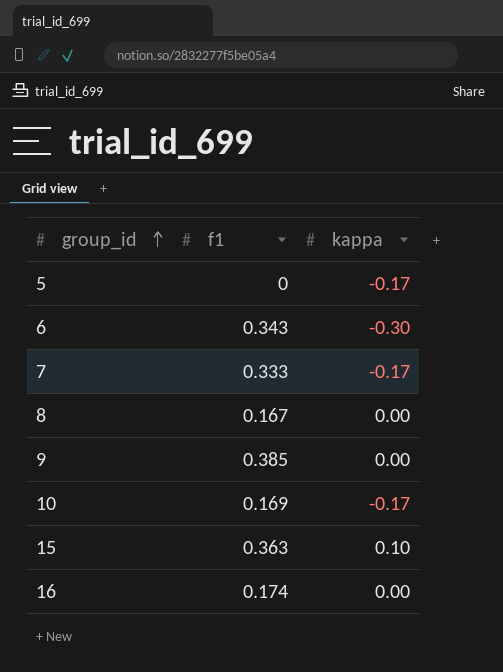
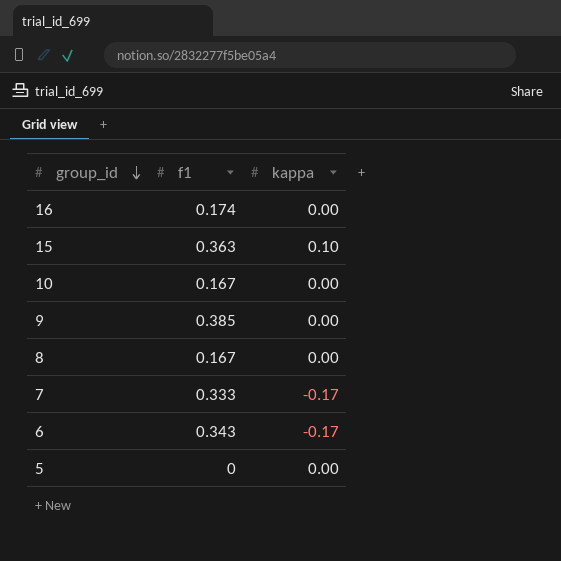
row order: group_id ascending -> group_id descending
10 | f1: 0.169 -> 0.167
10 | kappa: -0.17 -> 0.00
6 | kappa: -0.30 -> -0.17
5 | kappa: -0.17 -> 0.00

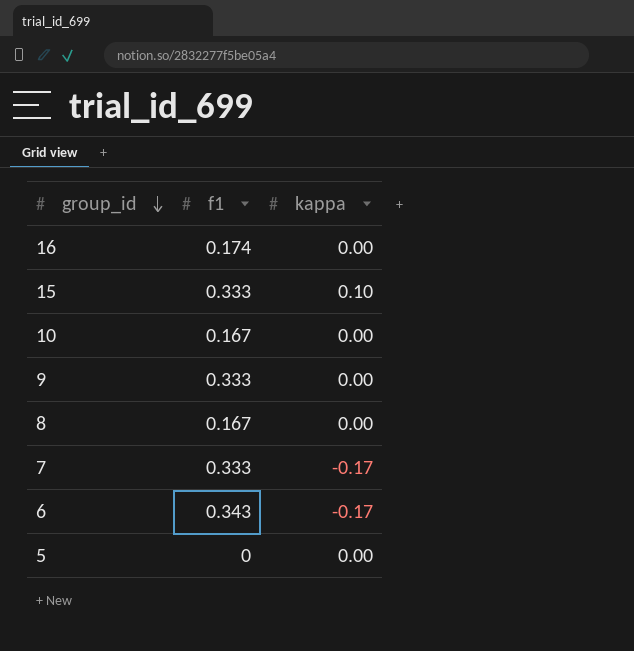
15 | f1: 0.363 -> 0.333
9 | f1: 0.385 -> 0.333

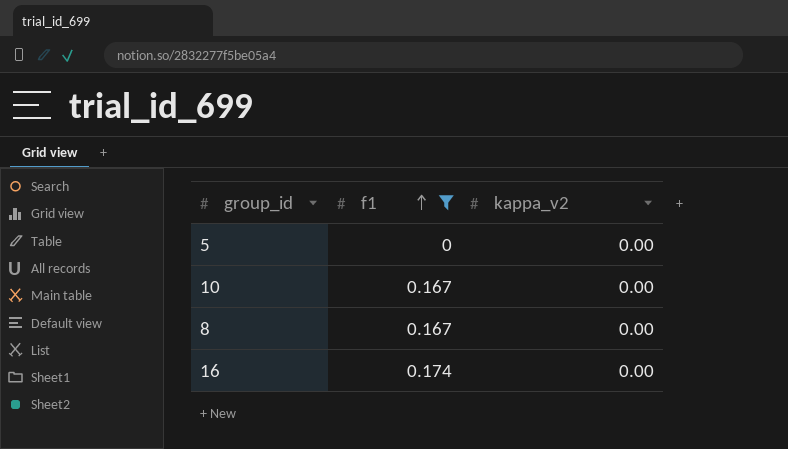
filter: none -> f1 <= 0.174
row order: group_id descending -> f1 ascending
column name: kappa -> kappa_v2

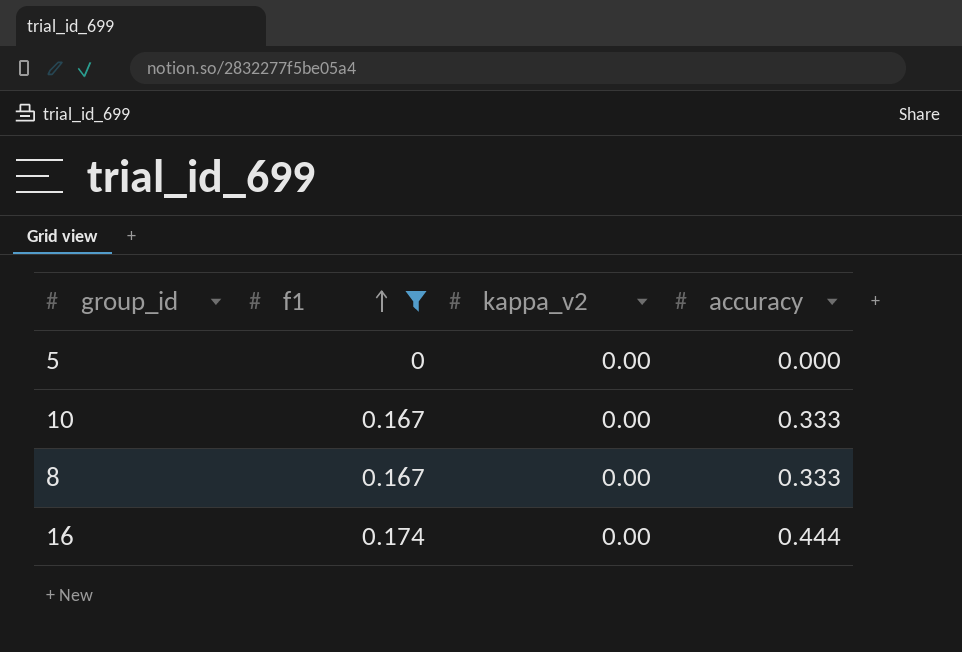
column accuracy | position: none -> 4

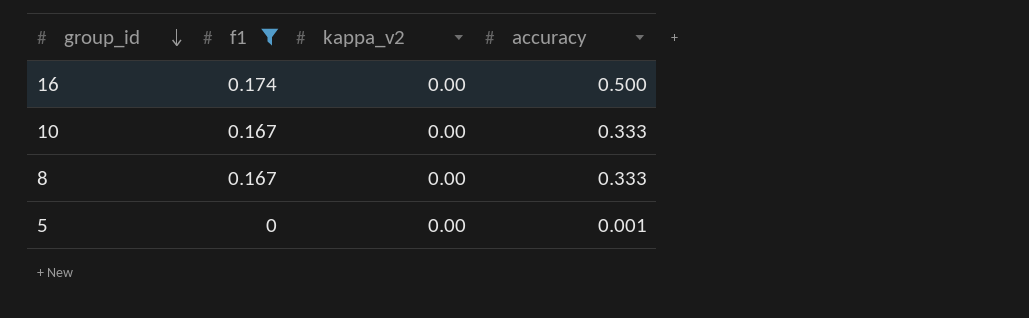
row order: f1 ascending -> group_id descending
16 | accuracy: 0.444 -> 0.500
5 | accuracy: 0.000 -> 0.001

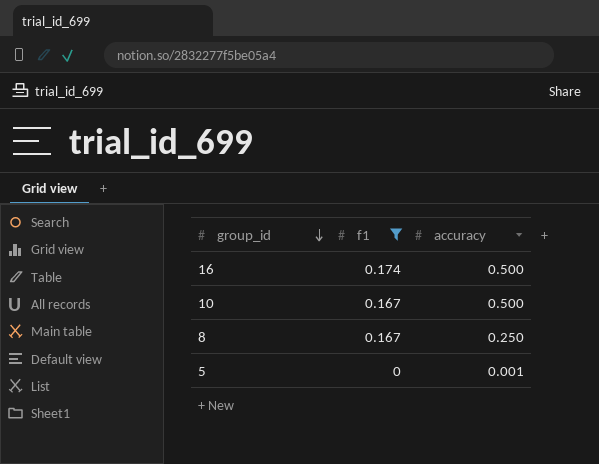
column kappa_v2 | position: 3 -> none
10 | accuracy: 0.333 -> 0.500
8 | accuracy: 0.333 -> 0.250

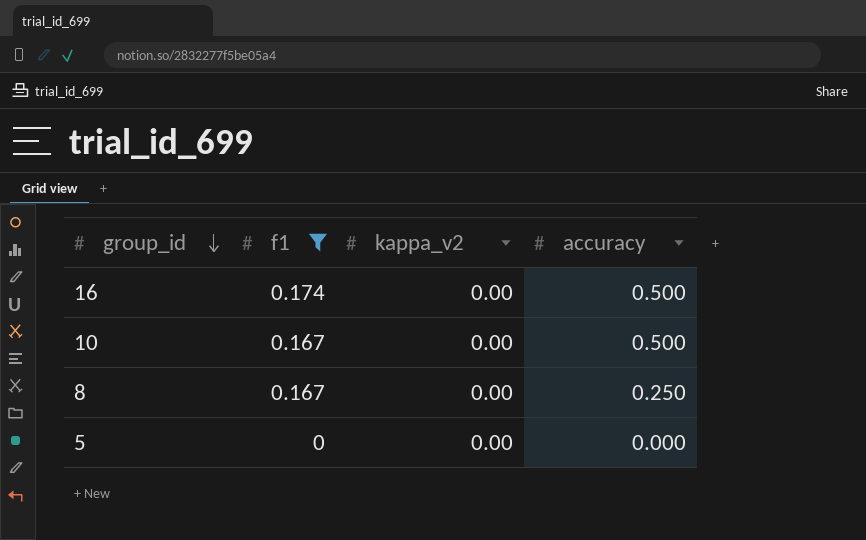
column kappa_v2 | position: none -> 3
5 | accuracy: 0.001 -> 0.000

